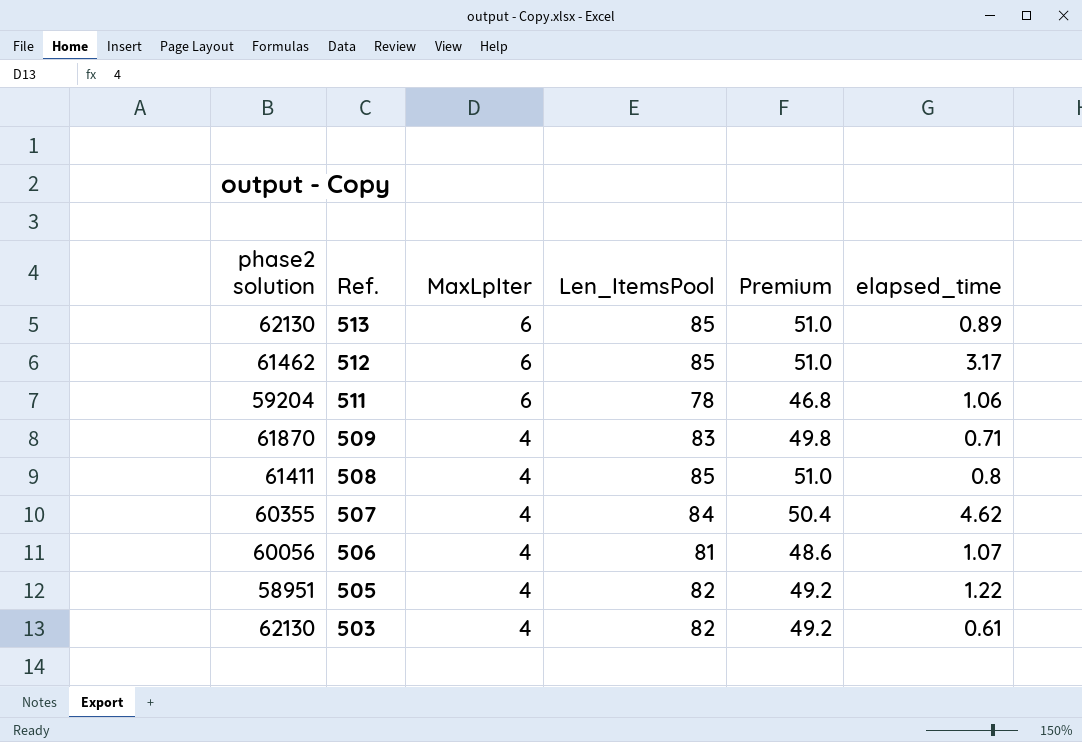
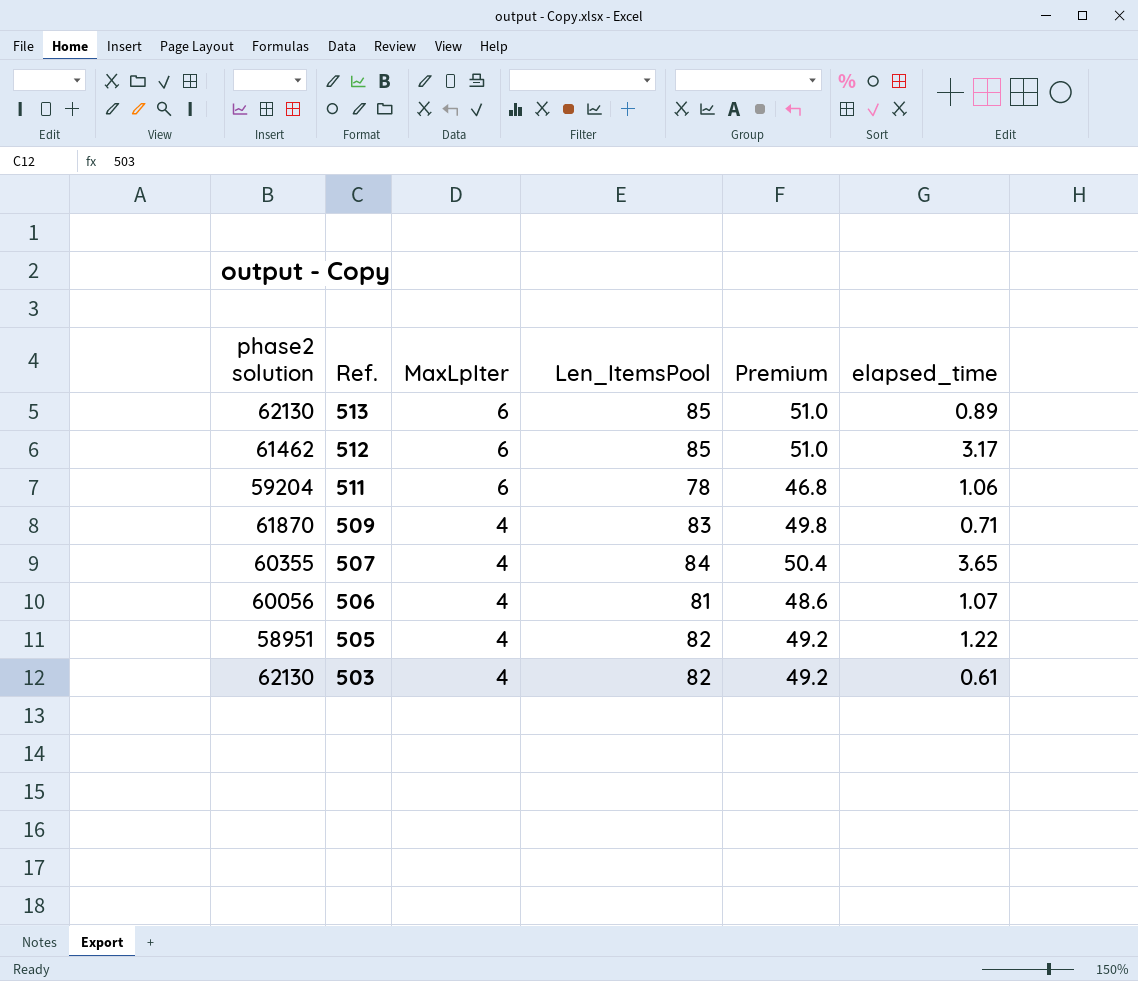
row 508: 61411 | 4 | 85 | 51.0 | 0.8 -> none
507 | elapsed_time: 4.62 -> 3.65

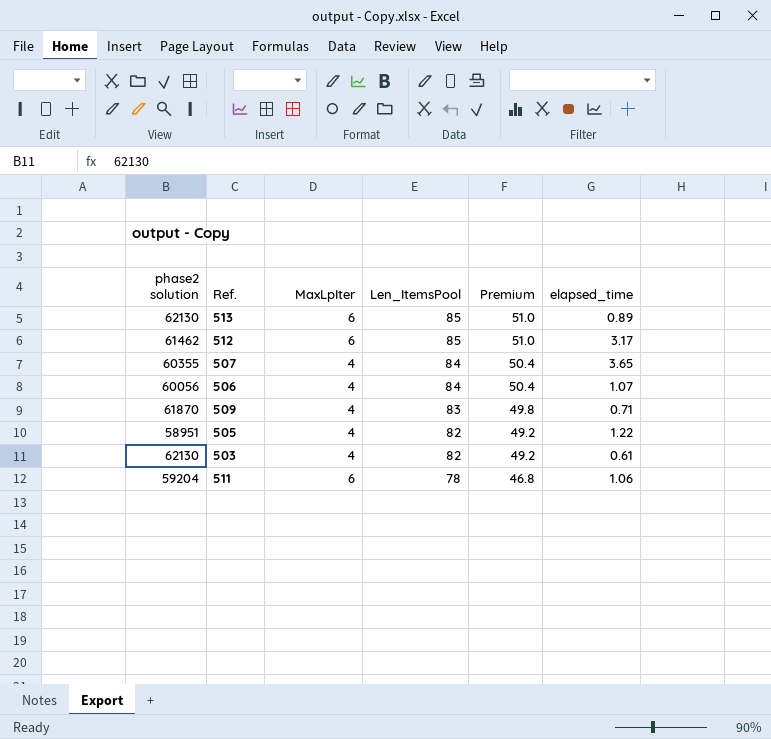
row order: Ref. descending -> Len_ItemsPool descending
506 | Len_ItemsPool: 81 -> 84
506 | Premium: 48.6 -> 50.4

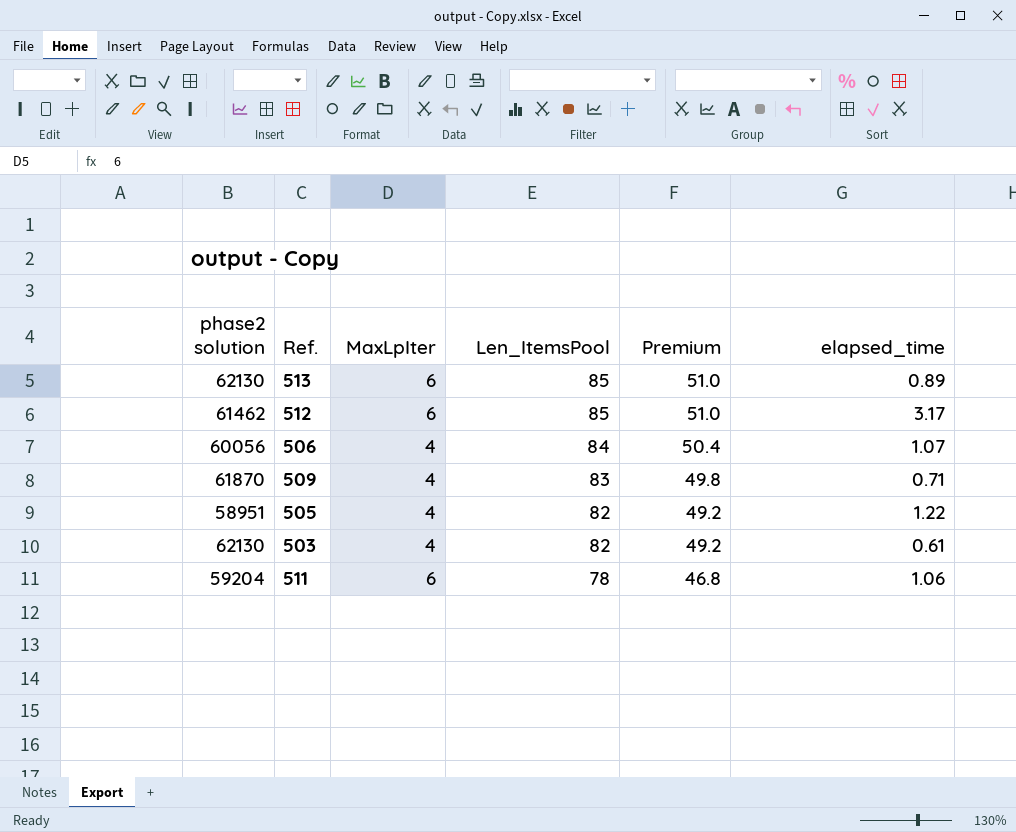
row 507: 60355 | 4 | 84 | 50.4 | 3.65 -> none

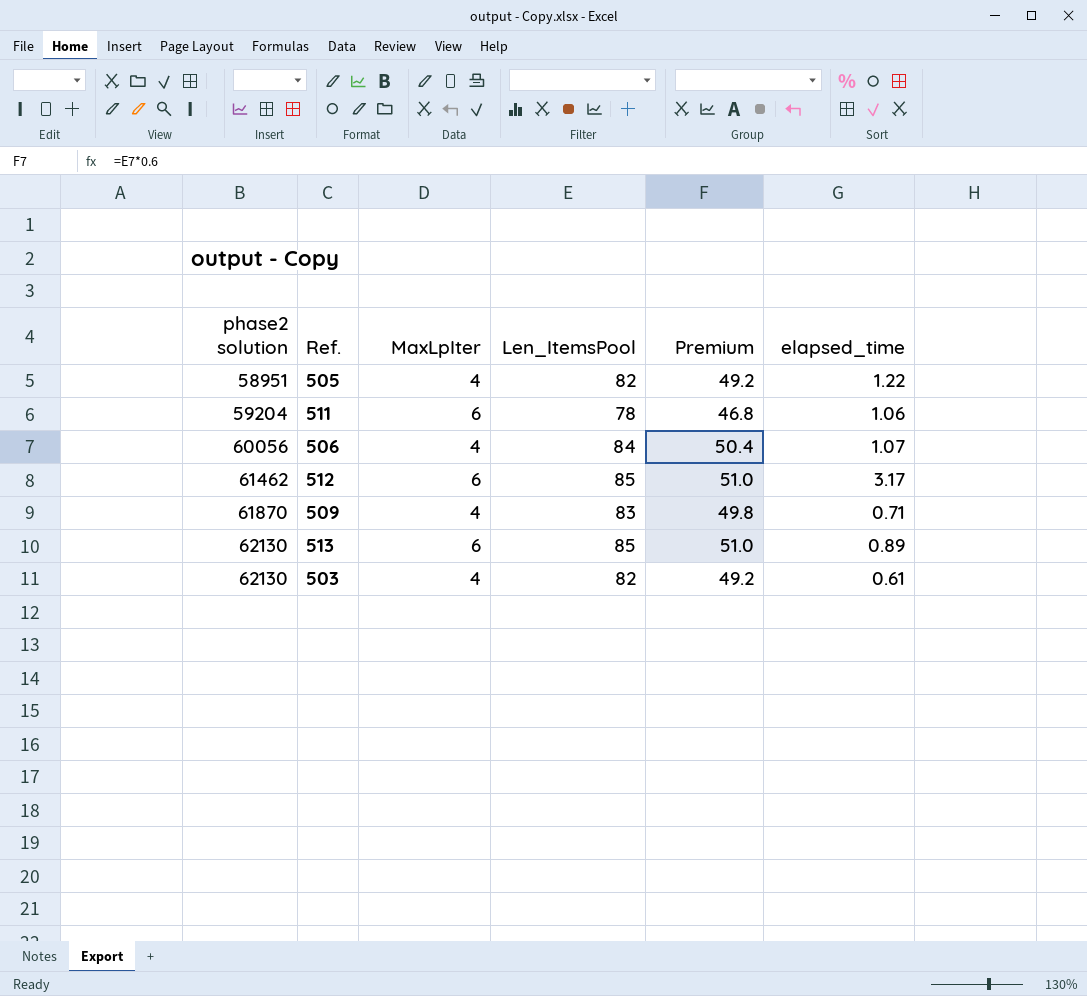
row order: Len_ItemsPool descending -> phase2 solution ascending

